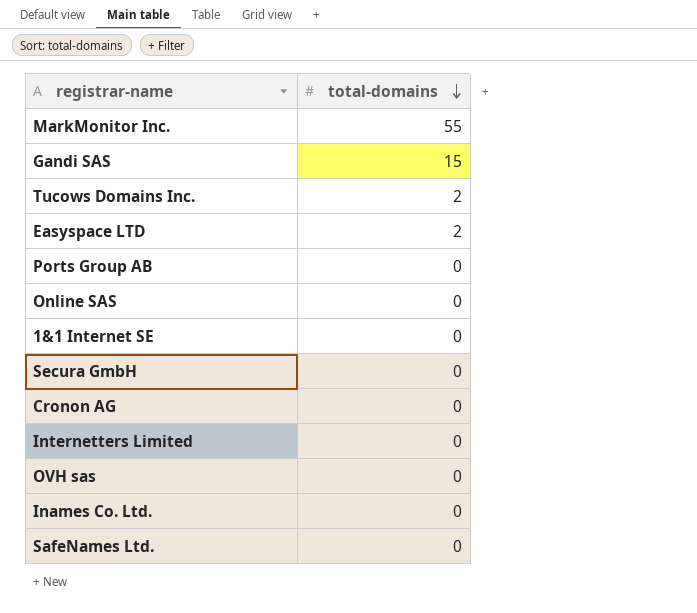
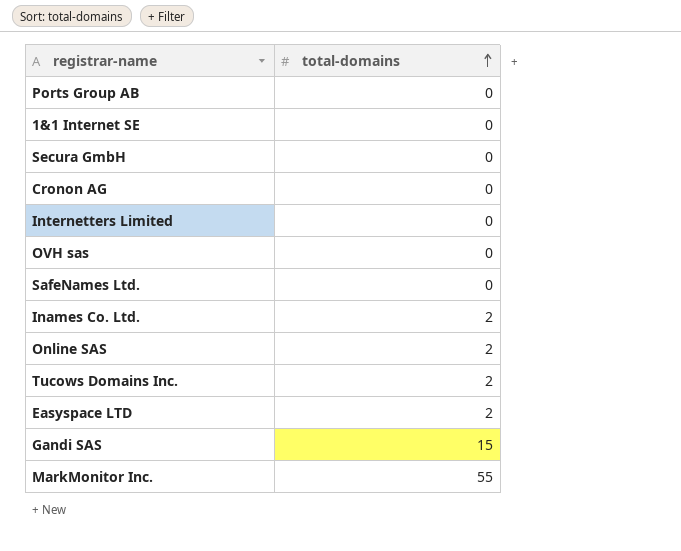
row order: total-domains descending -> total-domains ascending
Inames Co. Ltd. | total-domains: 0 -> 2
Online SAS | total-domains: 0 -> 2

